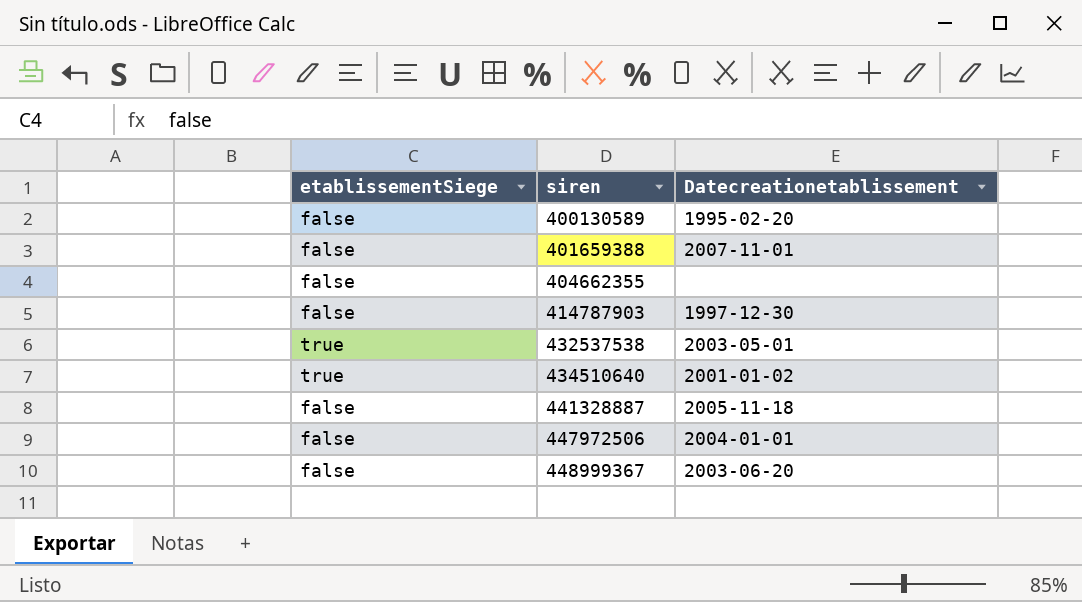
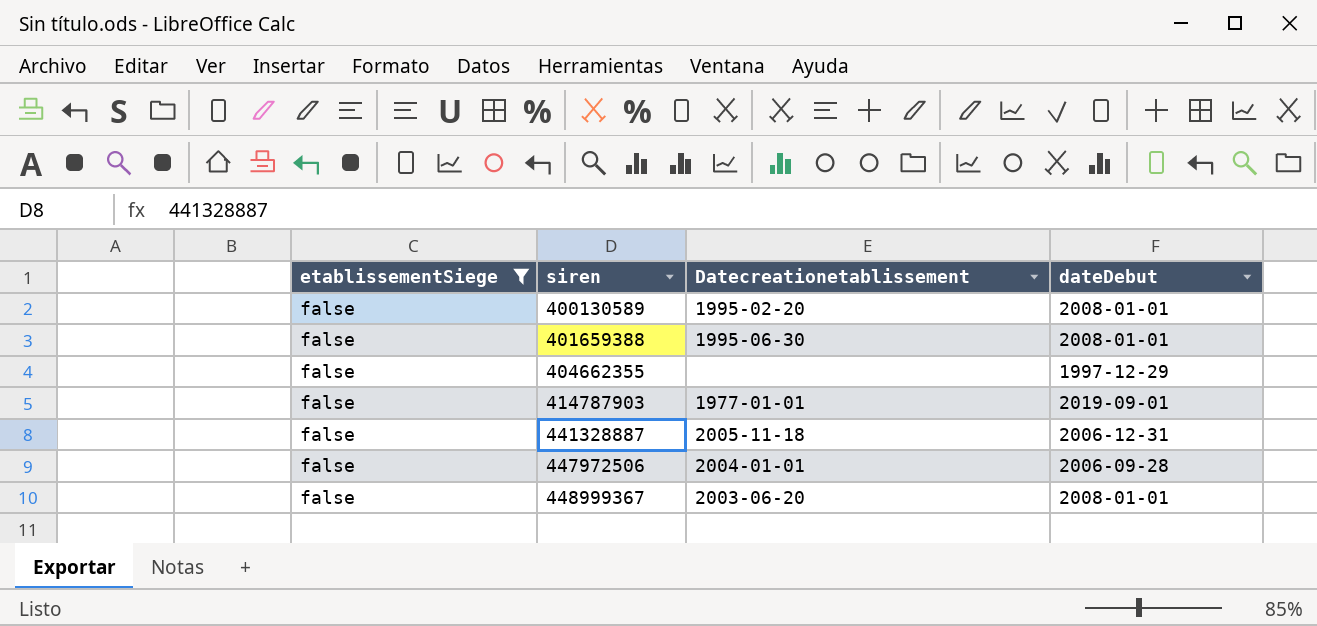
filter: none -> etablissementSiege = false
column dateDebut | position: none -> 4
401659388 | Datecreationetablissement: 2007-11-01 -> 1995-06-30
414787903 | Datecreationetablissement: 1997-12-30 -> 1977-01-01

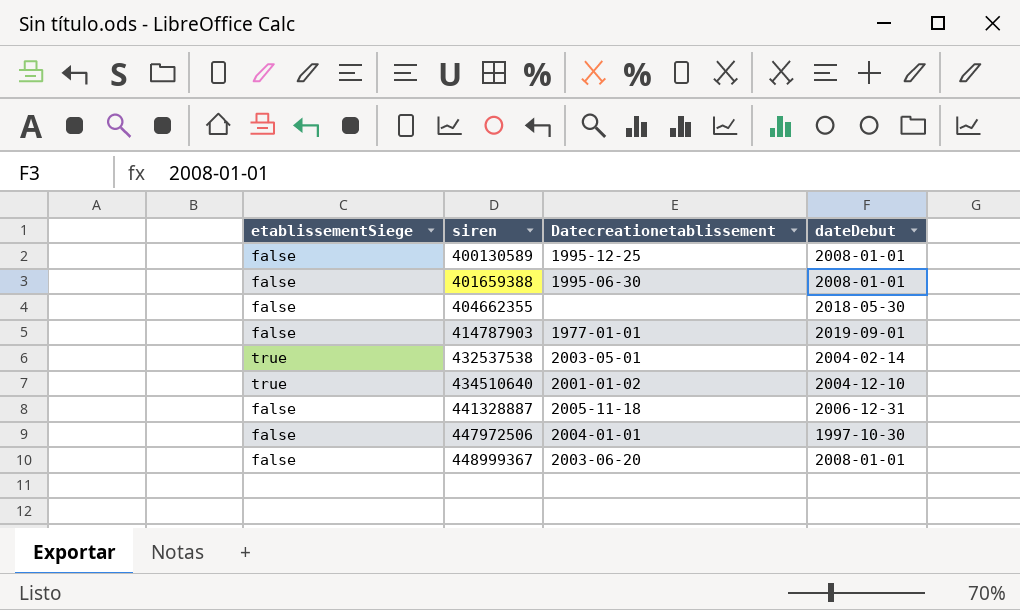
filter: etablissementSiege = false -> none
400130589 | Datecreationetablissement: 1995-02-20 -> 1995-12-25
404662355 | dateDebut: 1997-12-29 -> 2018-05-30
447972506 | dateDebut: 2006-09-28 -> 1997-10-30

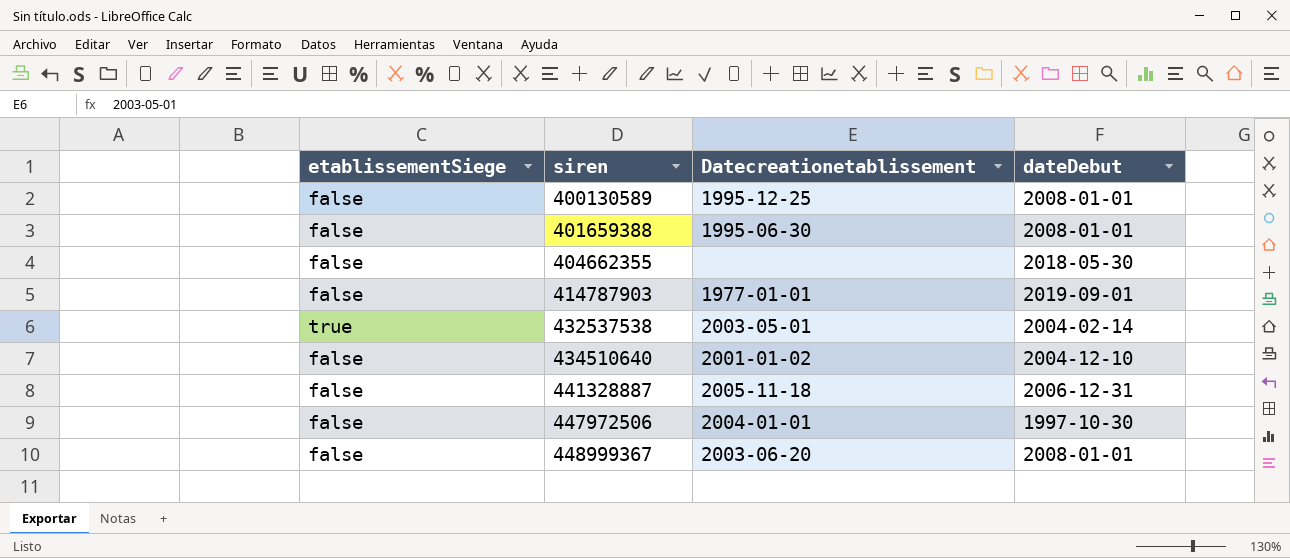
434510640 | etablissementSiege: true -> false

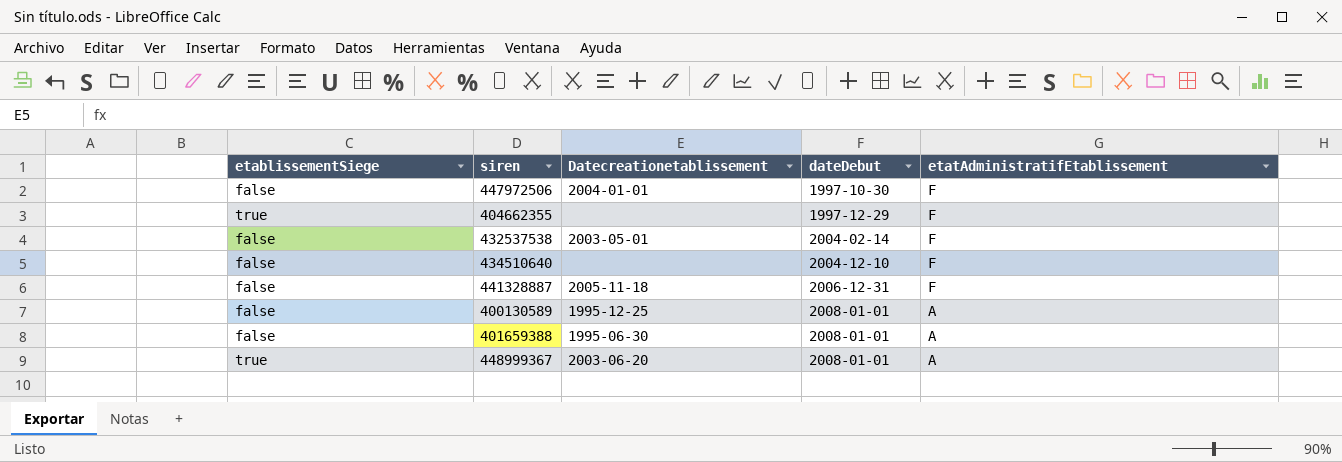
row order: siren ascending -> dateDebut ascending
column etatAdministratifEtablissement | position: none -> 5
row 414787903: false | 1977-01-01 | 2019-09-01 -> none
404662355 | etablissementSiege: false -> true
404662355 | dateDebut: 2018-05-30 -> 1997-12-29
432537538 | etablissementSiege: true -> false
434510640 | Datecreationetablissement: 2001-01-02 -> none
448999367 | etablissementSiege: false -> true

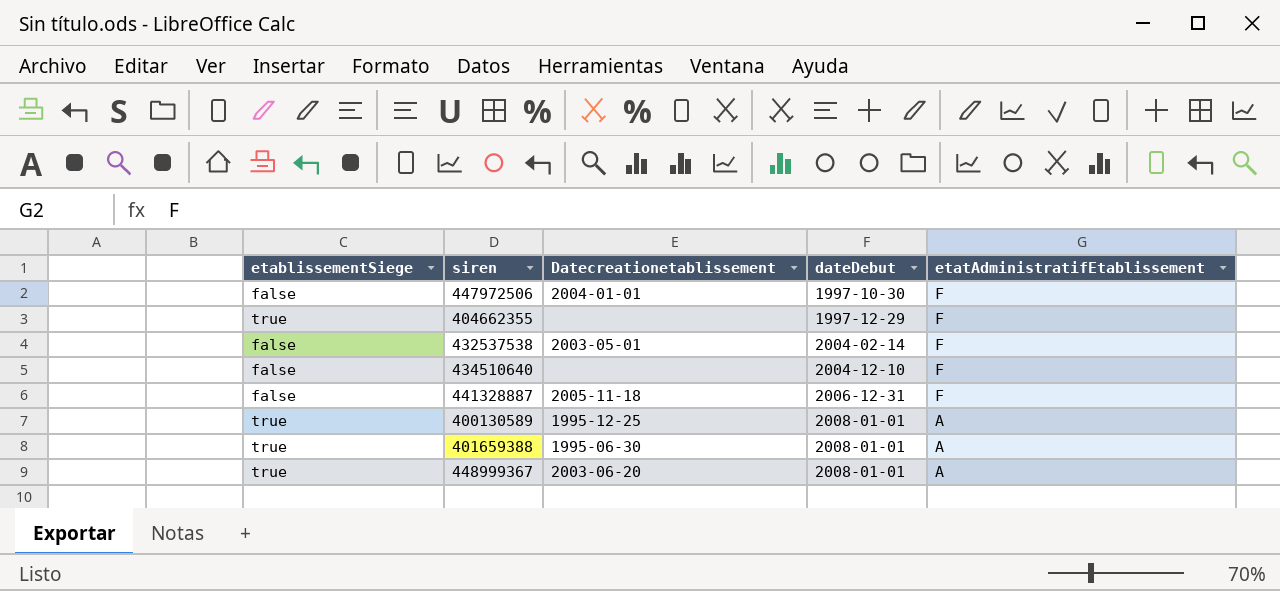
400130589 | etablissementSiege: false -> true
401659388 | etablissementSiege: false -> true

